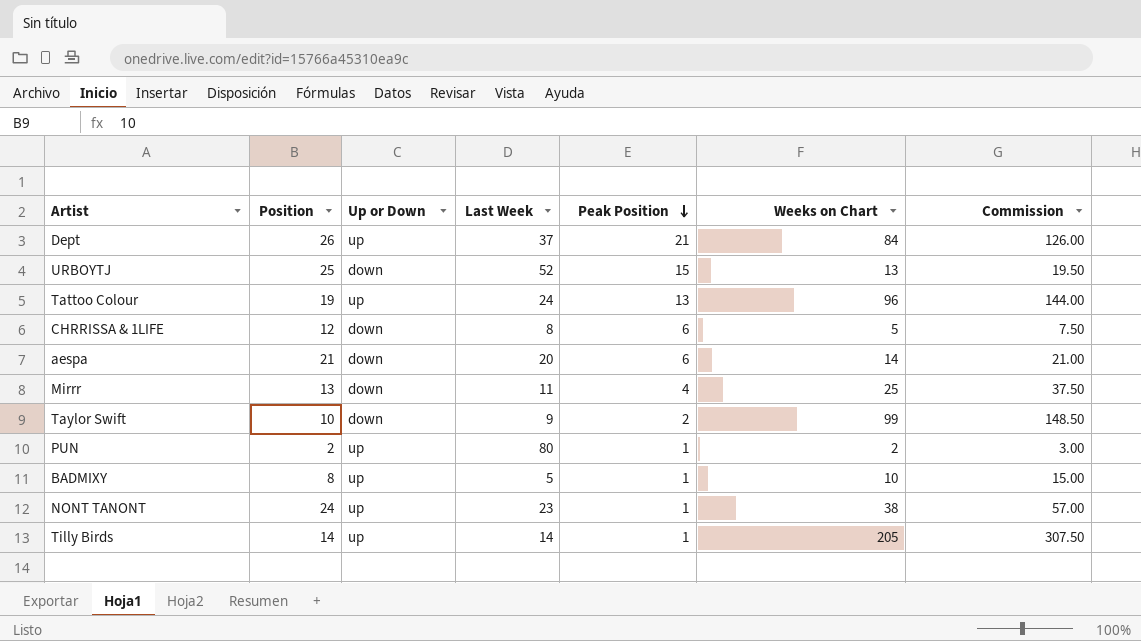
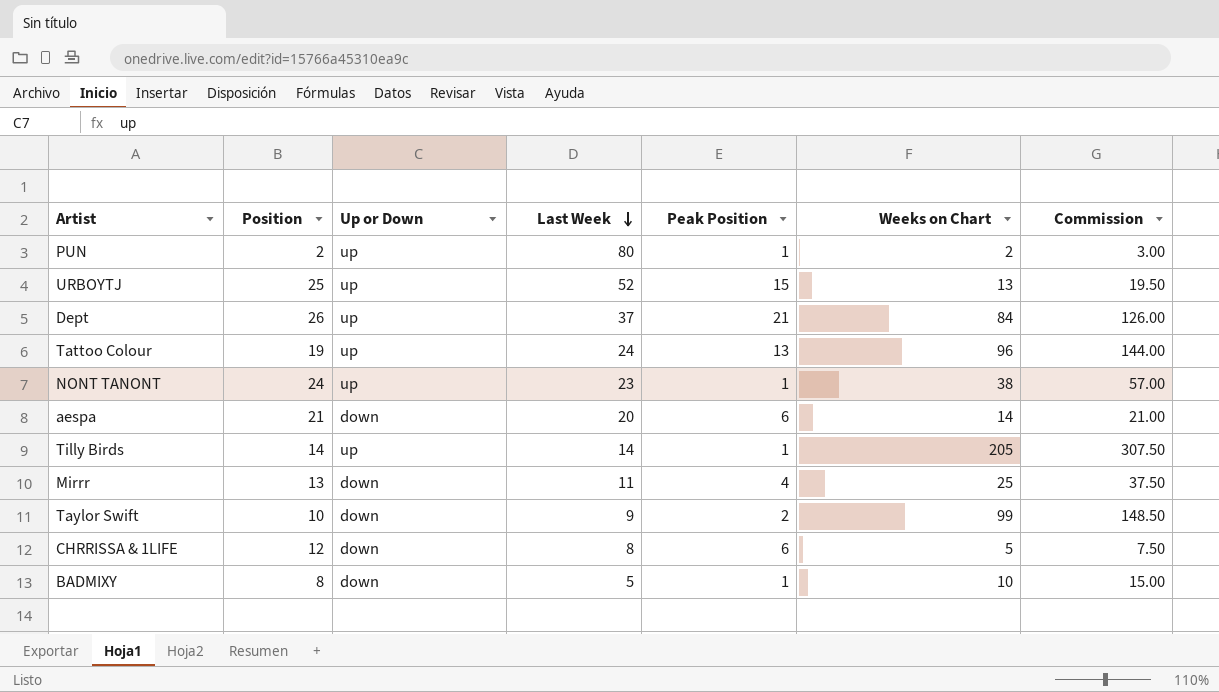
row order: Peak Position descending -> Last Week descending
URBOYTJ | Up or Down: down -> up
BADMIXY | Up or Down: up -> down

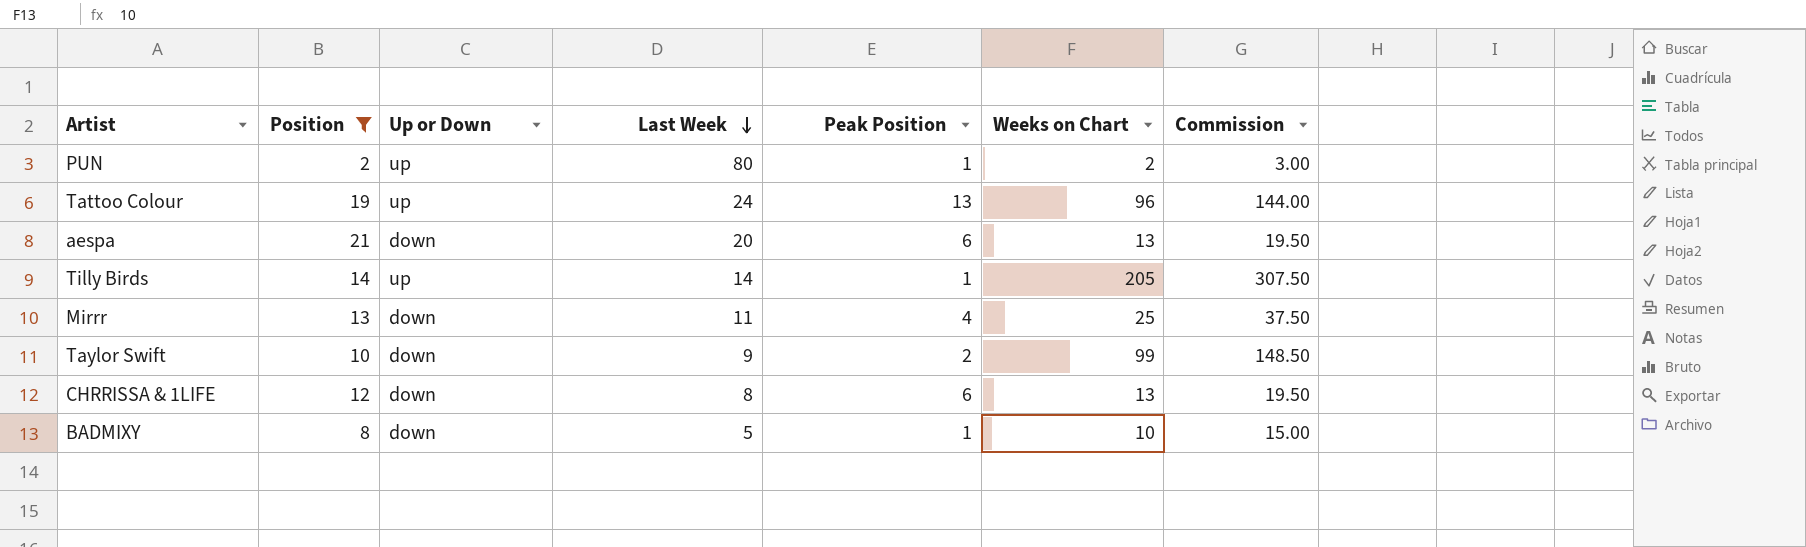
filter: none -> Position <= 21
aespa | Weeks on Chart: 14 -> 13
aespa | Commission: 21.00 -> 19.50
CHRRISSA & 1LIFE | Weeks on Chart: 5 -> 13
CHRRISSA & 1LIFE | Commission: 7.50 -> 19.50

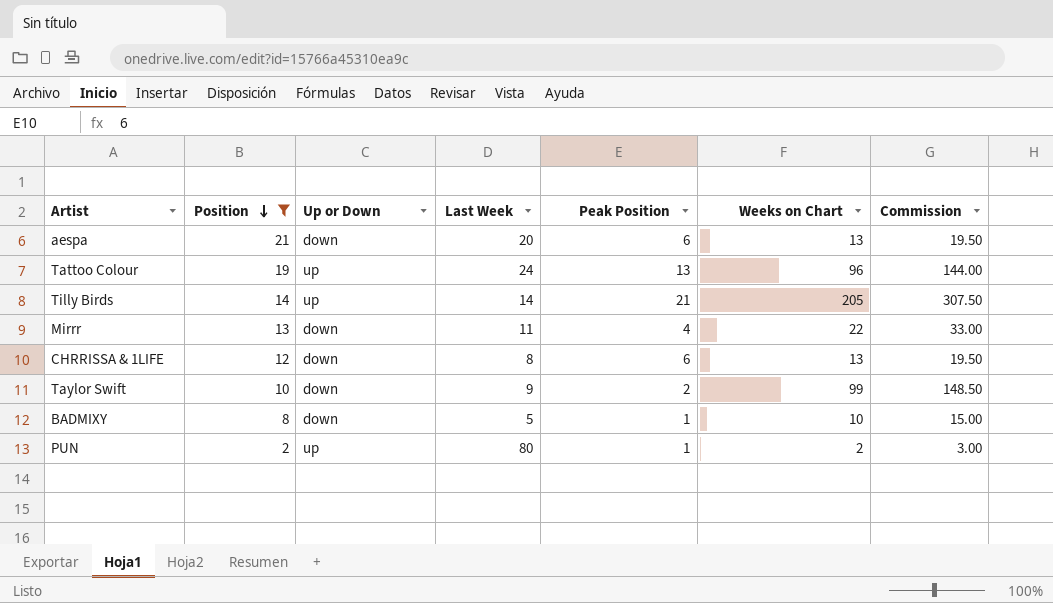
row order: Last Week descending -> Position descending
Tilly Birds | Peak Position: 1 -> 21
Mirrr | Weeks on Chart: 25 -> 22
Mirrr | Commission: 37.50 -> 33.00

